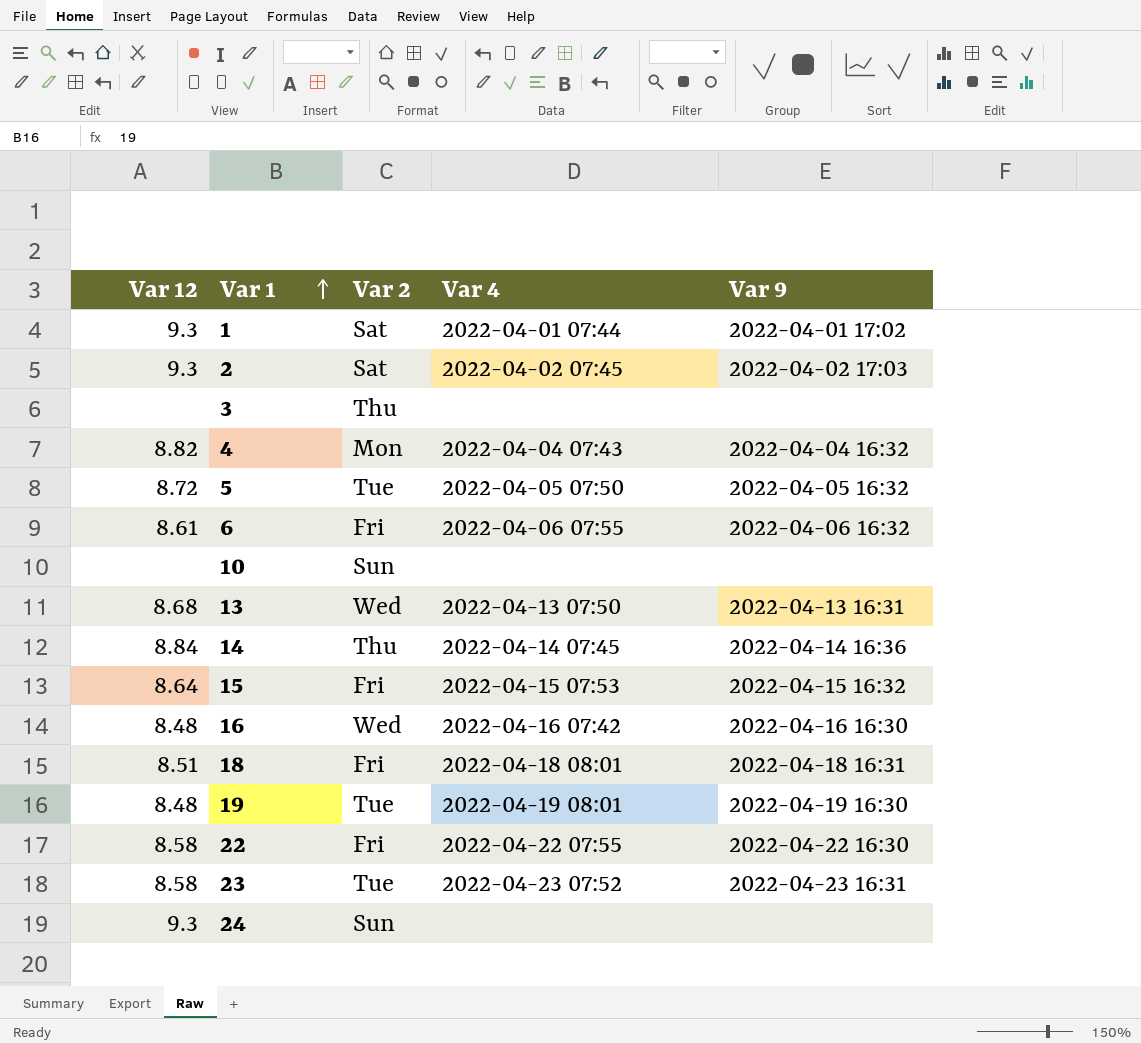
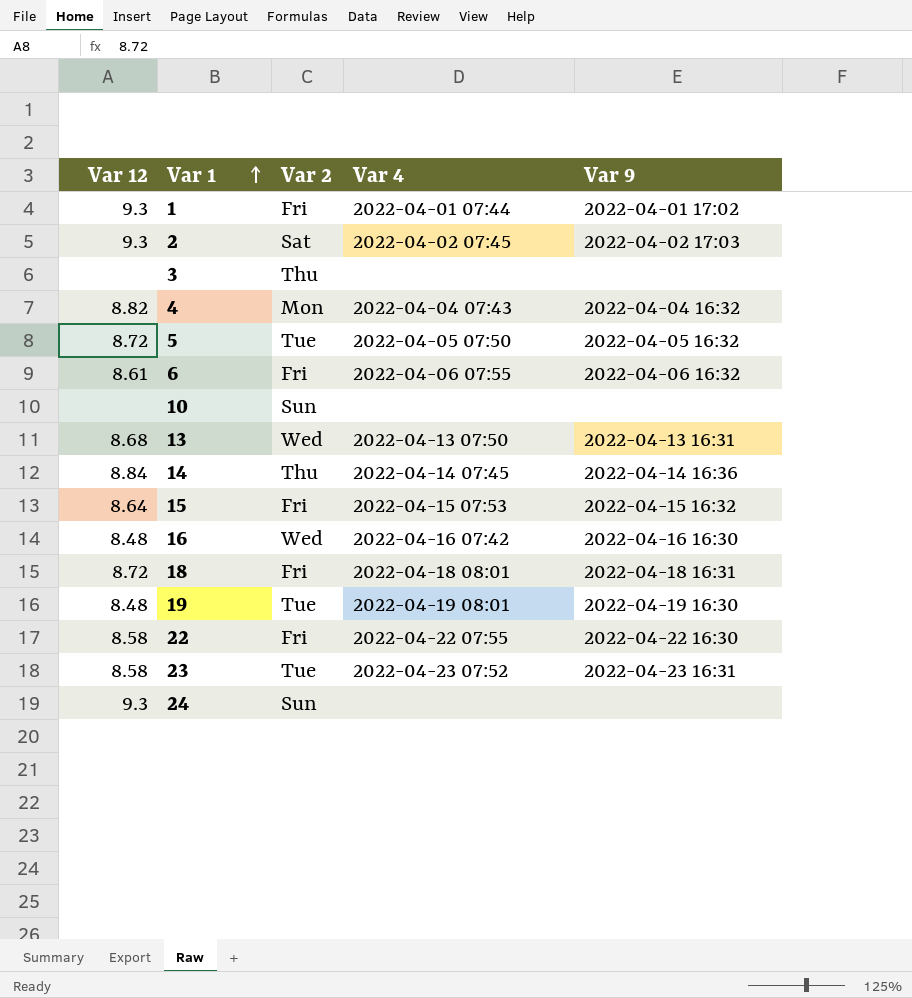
1 | Var 2: Sat -> Fri
18 | Var 12: 8.51 -> 8.72

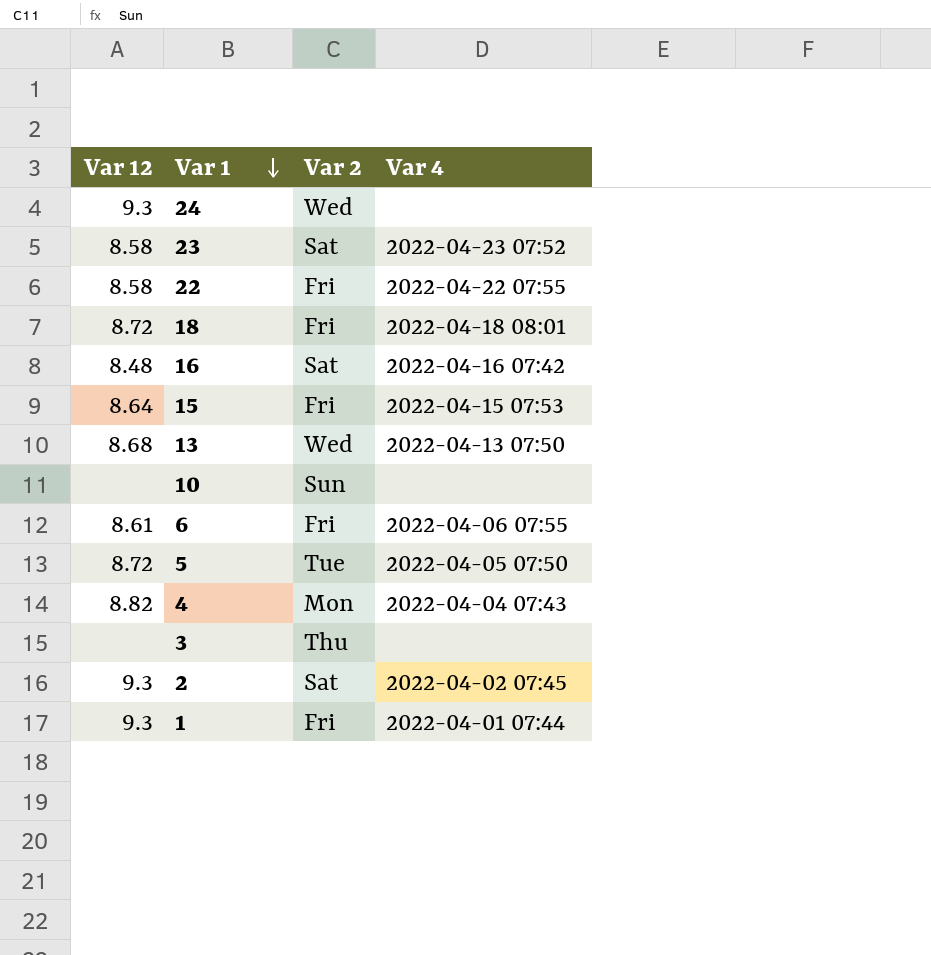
row order: Var 1 ascending -> Var 1 descending
column Var 9 | position: 5 -> none
row 14: 8.84 | Thu | 2022-04-14 07:45 | 2022-04-14 16:36 -> none
row 19: 8.48 | Tue | 2022-04-19 08:01 | 2022-04-19 16:30 -> none
24 | Var 2: Sun -> Wed
23 | Var 2: Tue -> Sat
16 | Var 2: Wed -> Sat

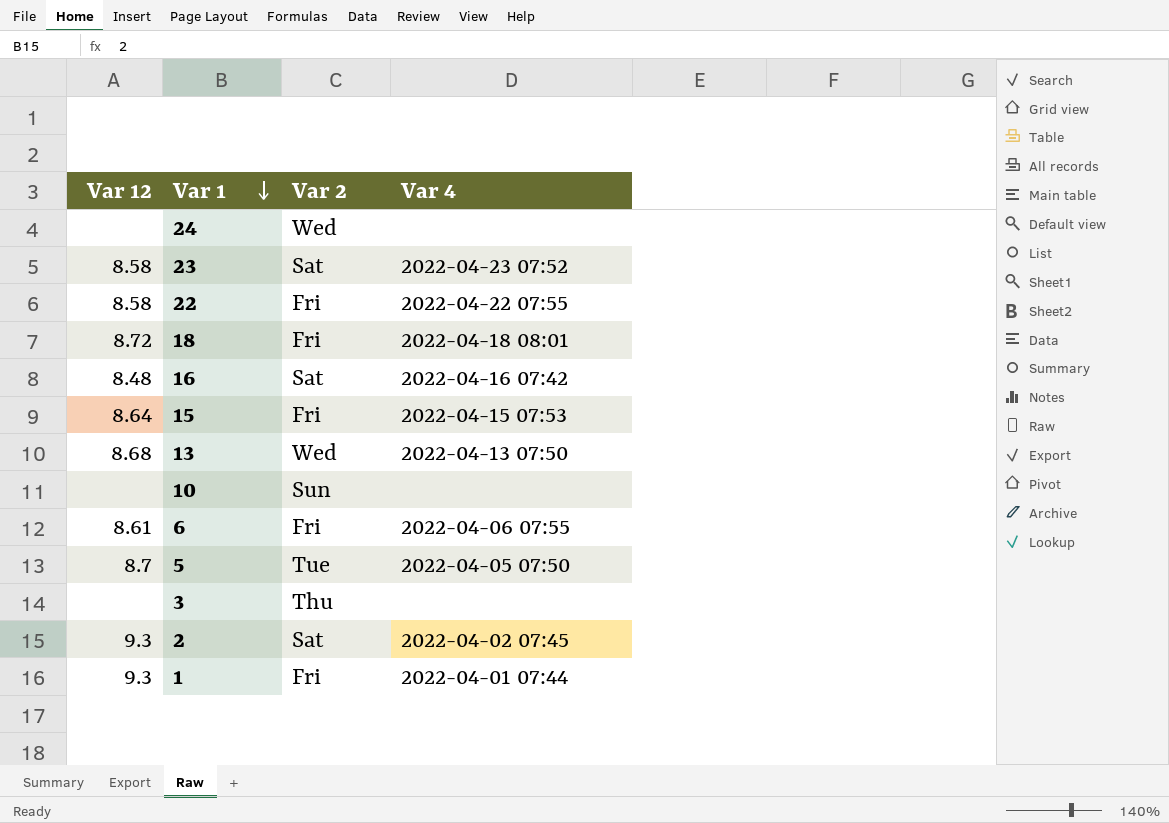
row 4: 8.82 | Mon | 2022-04-04 07:43 -> none
24 | Var 12: 9.3 -> none
5 | Var 12: 8.72 -> 8.7

